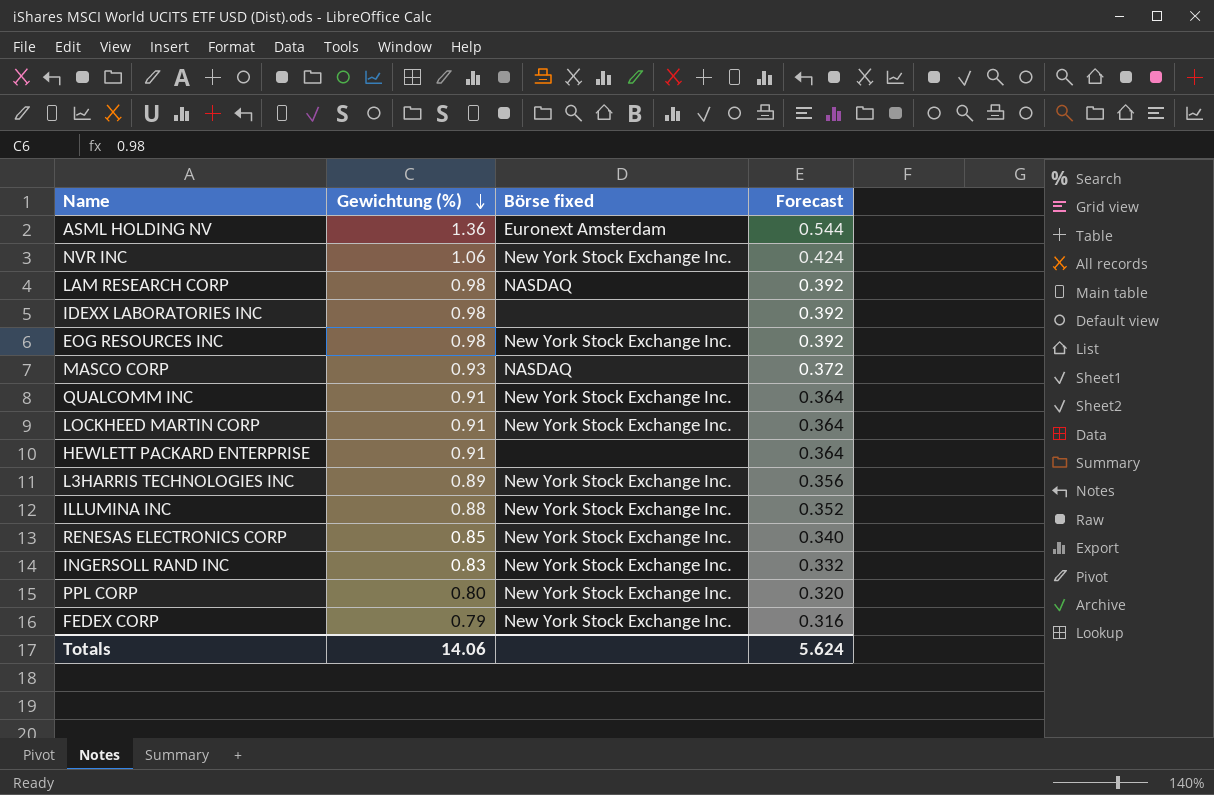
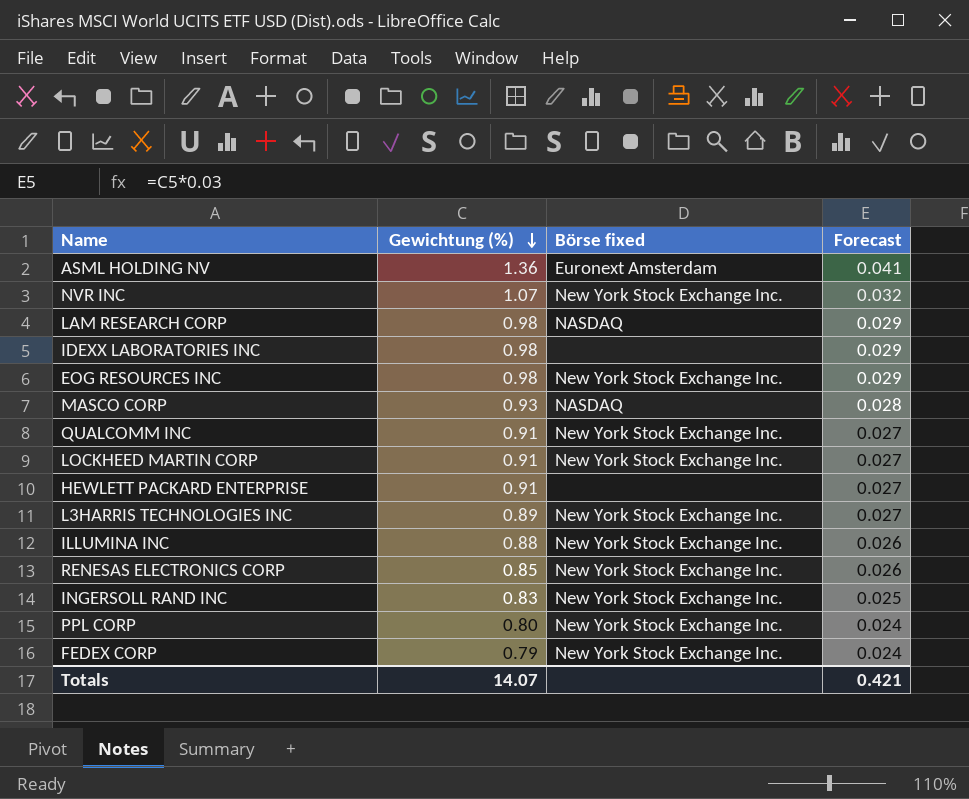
column Forecast | formula: [Gewichtung (%)] * 0.4 -> [Gewichtung (%)] * 0.03
NVR INC | Gewichtung (%): 1.06 -> 1.07
Totals | Gewichtung (%): 14.06 -> 14.07
Totals | Forecast: 5.624 -> 0.421

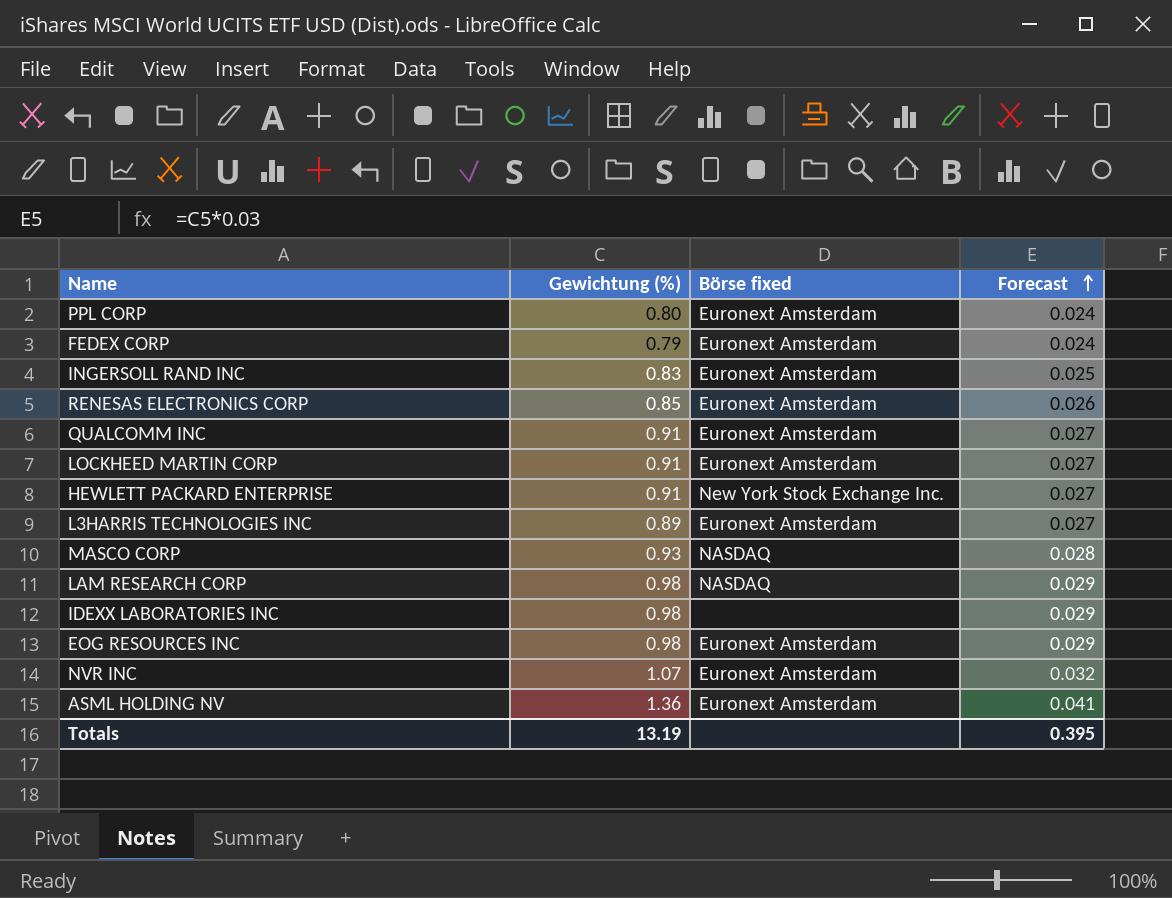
row order: Gewichtung (%) descending -> Forecast ascending
row ILLUMINA INC: 0.88 | New York Stock Exchange Inc. | 0.026 -> none
PPL CORP | Börse fixed: New York Stock Exchange Inc. -> Euronext Amsterdam
FEDEX CORP | Börse fixed: New York Stock Exchange Inc. -> Euronext Amsterdam
INGERSOLL RAND INC | Börse fixed: New York Stock Exchange Inc. -> Euronext Amsterdam
RENESAS ELECTRONICS CORP | Börse fixed: New York Stock Exchange Inc. -> Euronext Amsterdam
QUALCOMM INC | Börse fixed: New York Stock Exchange Inc. -> Euronext Amsterdam
LOCKHEED MARTIN CORP | Börse fixed: New York Stock Exchange Inc. -> Euronext Amsterdam
HEWLETT PACKARD ENTERPRISE | Börse fixed: none -> New York Stock Exchange Inc.
L3HARRIS TECHNOLOGIES INC | Börse fixed: New York Stock Exchange Inc. -> Euronext Amsterdam
EOG RESOURCES INC | Börse fixed: New York Stock Exchange Inc. -> Euronext Amsterdam
NVR INC | Börse fixed: New York Stock Exchange Inc. -> Euronext Amsterdam
Totals | Gewichtung (%): 14.07 -> 13.19
Totals | Forecast: 0.421 -> 0.395

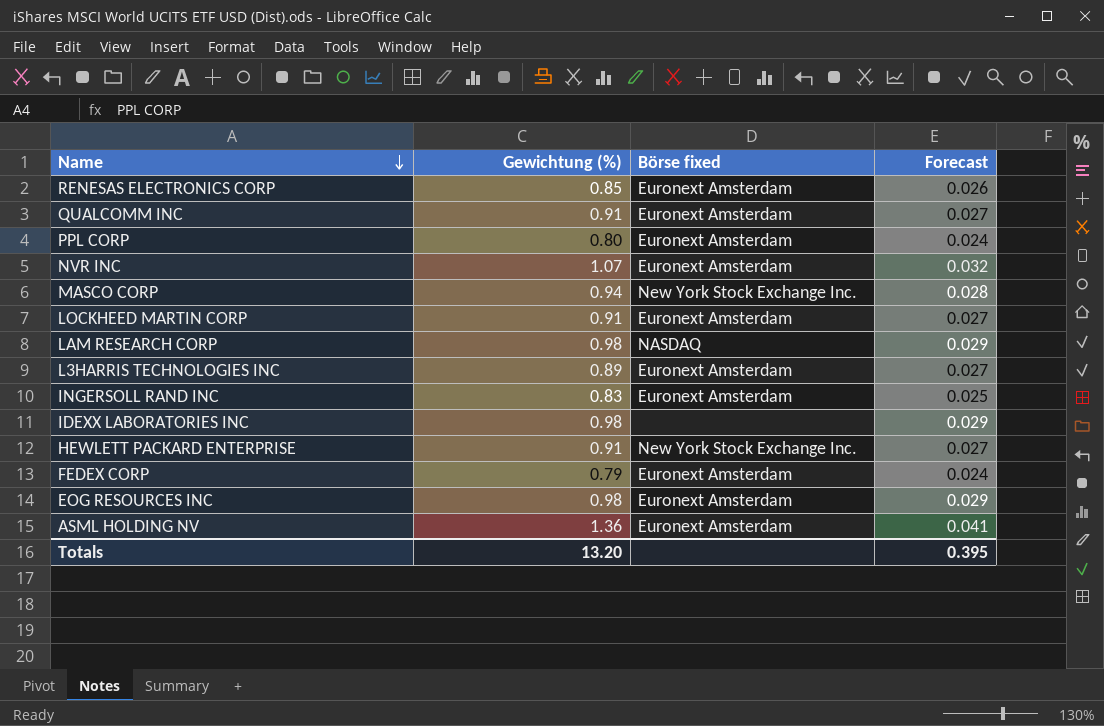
row order: Forecast ascending -> Name descending
MASCO CORP | Gewichtung (%): 0.93 -> 0.94
MASCO CORP | Börse fixed: NASDAQ -> New York Stock Exchange Inc.
Totals | Gewichtung (%): 13.19 -> 13.20

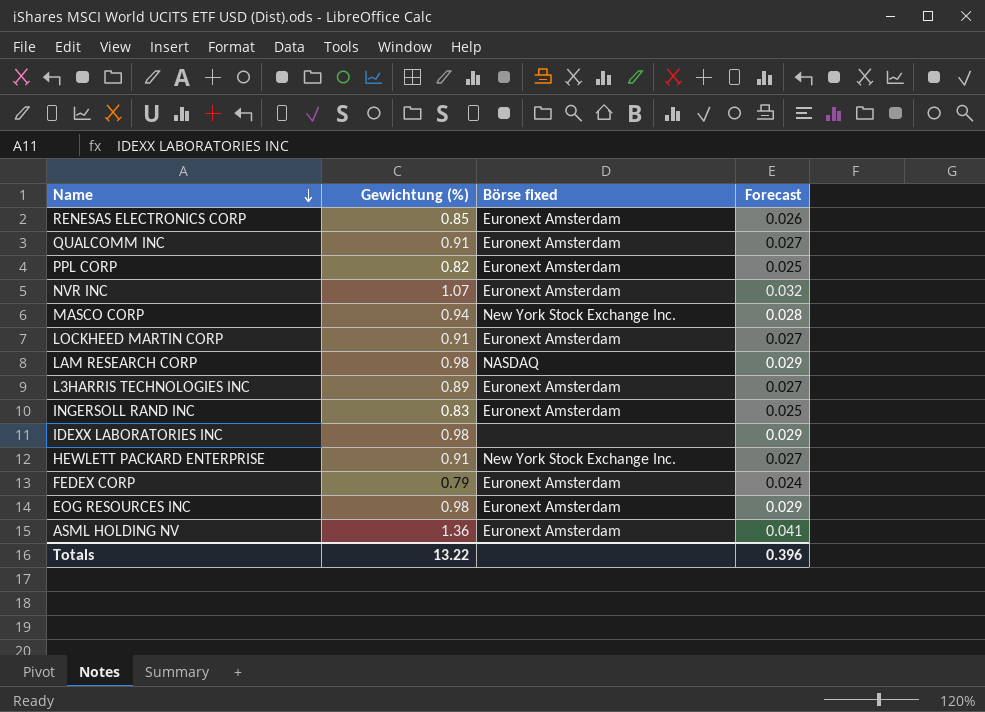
PPL CORP | Gewichtung (%): 0.80 -> 0.82
PPL CORP | Forecast: 0.024 -> 0.025
Totals | Gewichtung (%): 13.20 -> 13.22
Totals | Forecast: 0.395 -> 0.396

